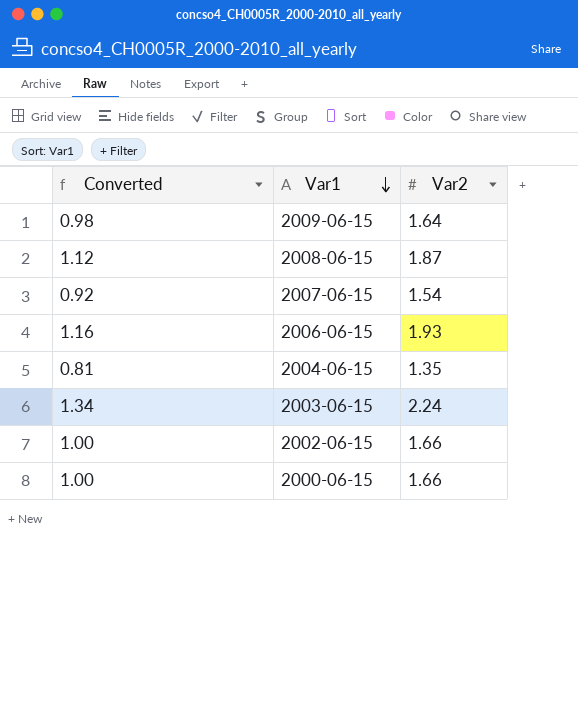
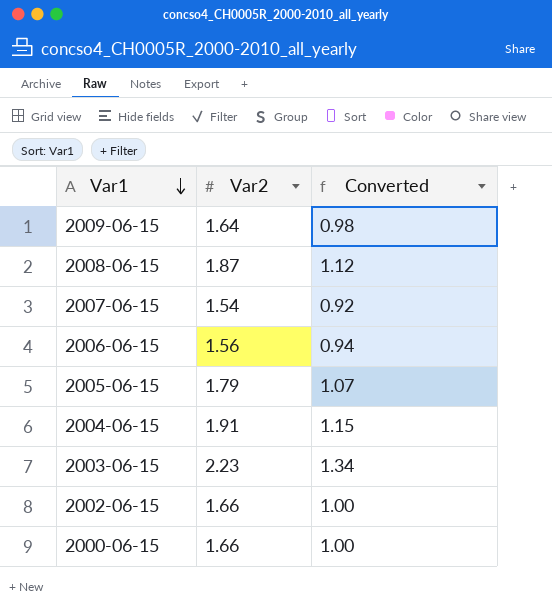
column Converted | position: 1 -> 3
2006-06-15 | Var2: 1.93 -> 1.56
2006-06-15 | Converted: 1.16 -> 0.94
row 2005-06-15: none -> 1.79 | 1.07
2004-06-15 | Var2: 1.35 -> 1.91
2004-06-15 | Converted: 0.81 -> 1.15
2003-06-15 | Var2: 2.24 -> 2.23

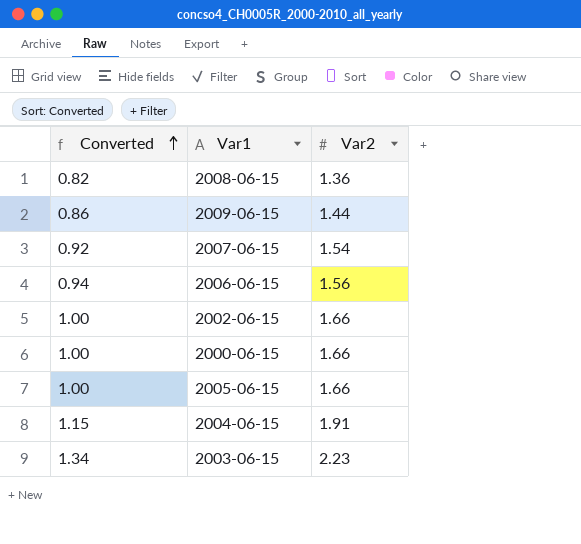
row order: Var1 descending -> Converted ascending
column Converted | position: 3 -> 1
2008-06-15 | Converted: 1.12 -> 0.82
2008-06-15 | Var2: 1.87 -> 1.36
2009-06-15 | Converted: 0.98 -> 0.86
2009-06-15 | Var2: 1.64 -> 1.44
2005-06-15 | Converted: 1.07 -> 1.00
2005-06-15 | Var2: 1.79 -> 1.66

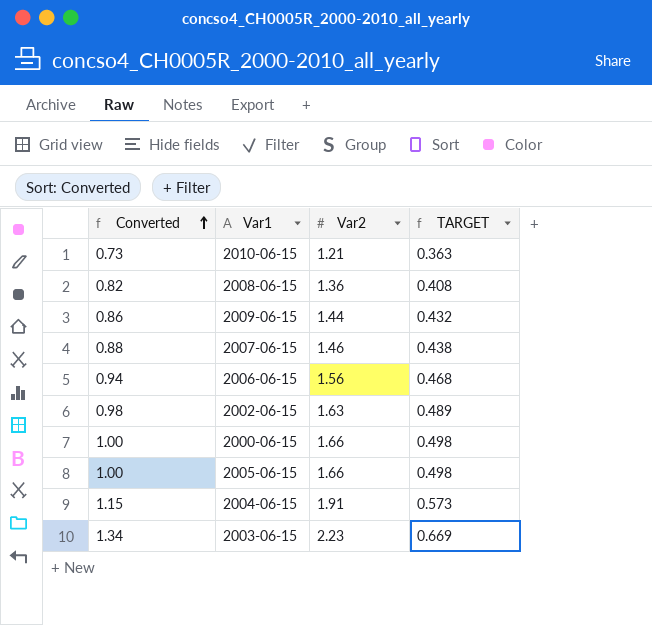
column TARGET | formula: none -> [Var2] * 0.3
row 2010-06-15: none -> 0.73 | 1.21 | 0.363
2007-06-15 | Converted: 0.92 -> 0.88
2007-06-15 | Var2: 1.54 -> 1.46
2002-06-15 | Converted: 1.00 -> 0.98
2002-06-15 | Var2: 1.66 -> 1.63

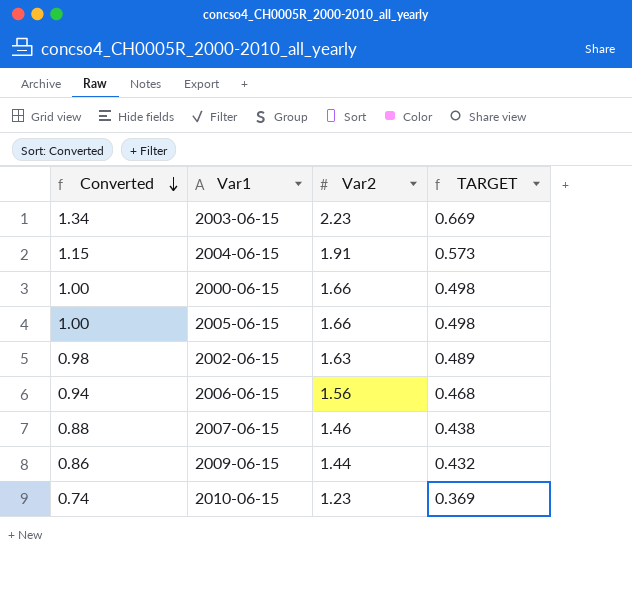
row order: Converted ascending -> Converted descending
row 2008-06-15: 0.82 | 1.36 | 0.408 -> none
2010-06-15 | Converted: 0.73 -> 0.74
2010-06-15 | Var2: 1.21 -> 1.23
2010-06-15 | TARGET: 0.363 -> 0.369

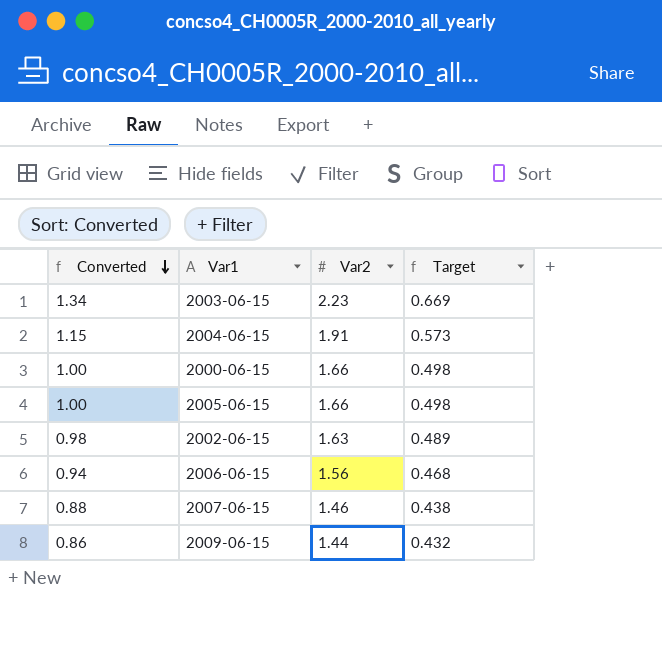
column name: TARGET -> Target
row 2010-06-15: 0.74 | 1.23 | 0.369 -> none

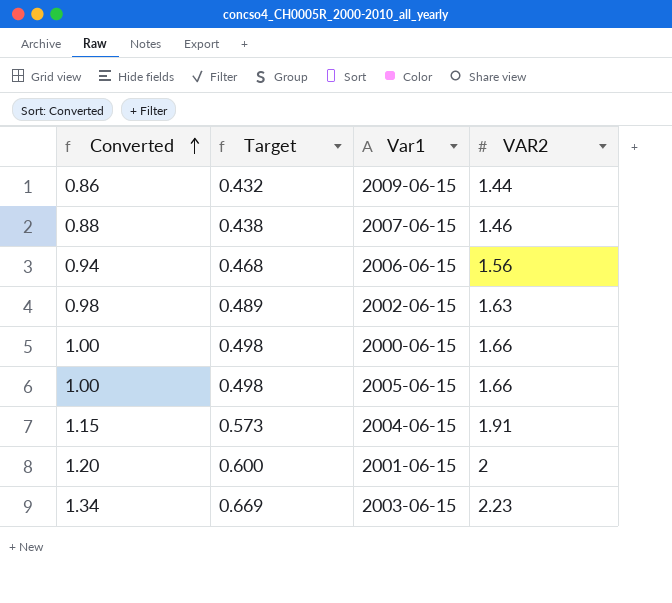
row order: Converted descending -> Converted ascending
column Target | position: 4 -> 2
column name: Var2 -> VAR2
row 2001-06-15: none -> 1.20 | 0.600 | 2

